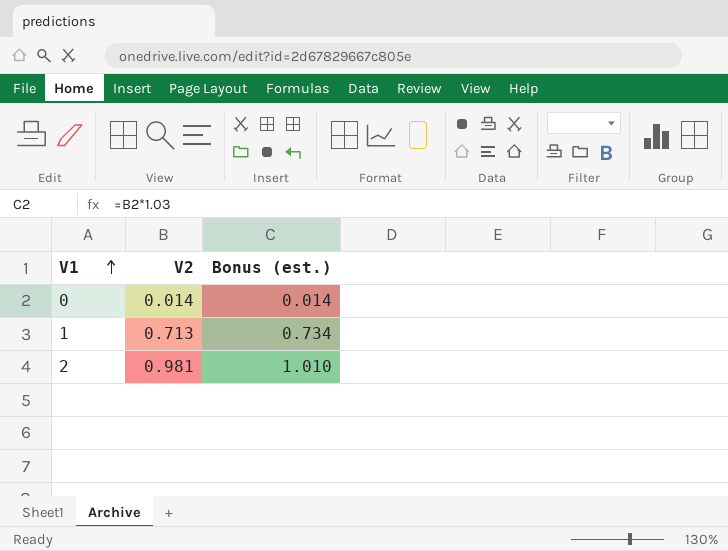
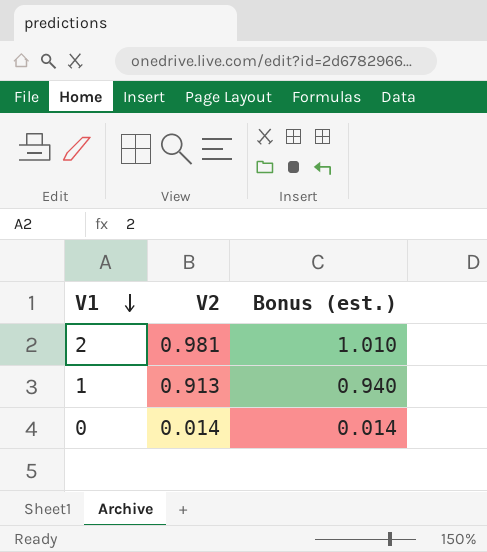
row order: V1 ascending -> V1 descending
1 | V2: 0.713 -> 0.913
1 | Bonus (est.): 0.734 -> 0.940

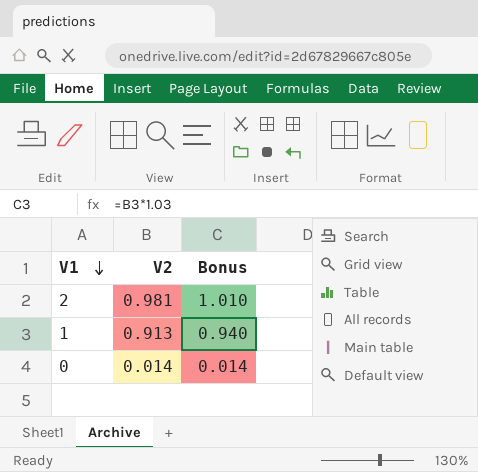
column name: Bonus (est.) -> Bonus

